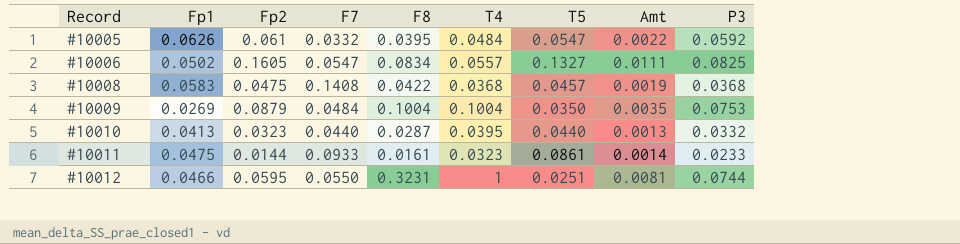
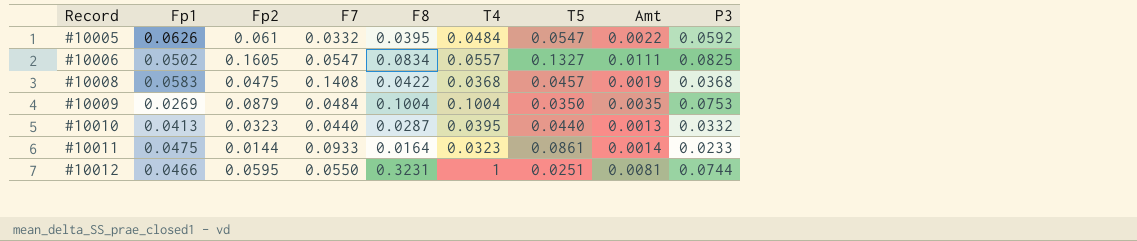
#10011 | F8: 0.0161 -> 0.0164

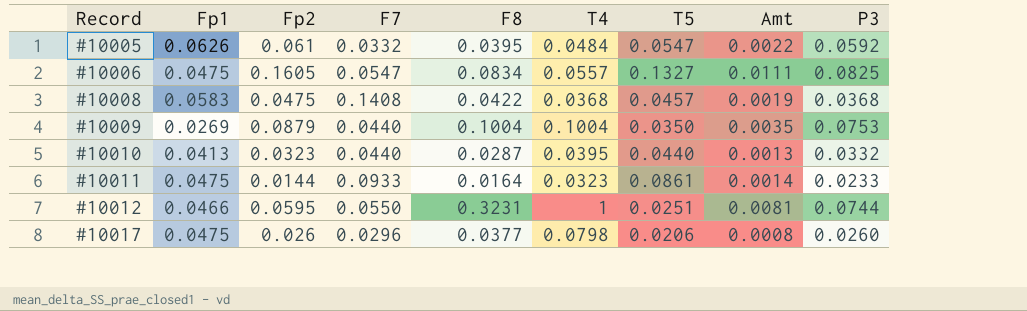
#10006 | Fp1: 0.0502 -> 0.0475
#10009 | F7: 0.0484 -> 0.0440
row #10017: none -> 0.0475 | 0.026 | 0.0296 | 0.0377 | 0.0798 | 0.0206 | 0.0008 | 0.0260

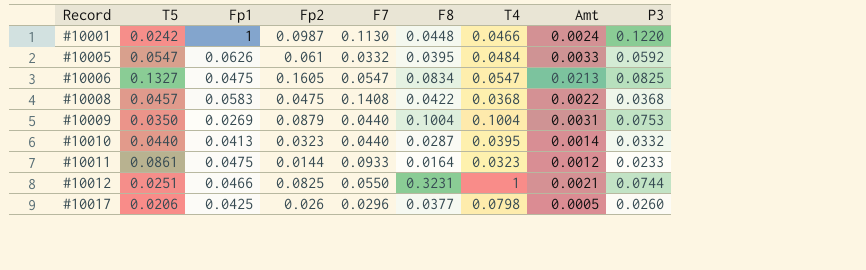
column T5 | position: 7 -> 2
column Amt | formula: [F8] * [T5] -> [T5] * [Fp2]
row #10001: none -> 0.0242 | 1 | 0.0987 | 0.1130 | 0.0448 | 0.0466 | 0.0024 | 0.1220
#10006 | T4: 0.0557 -> 0.0547
#10012 | Fp2: 0.0595 -> 0.0825
#10017 | Fp1: 0.0475 -> 0.0425

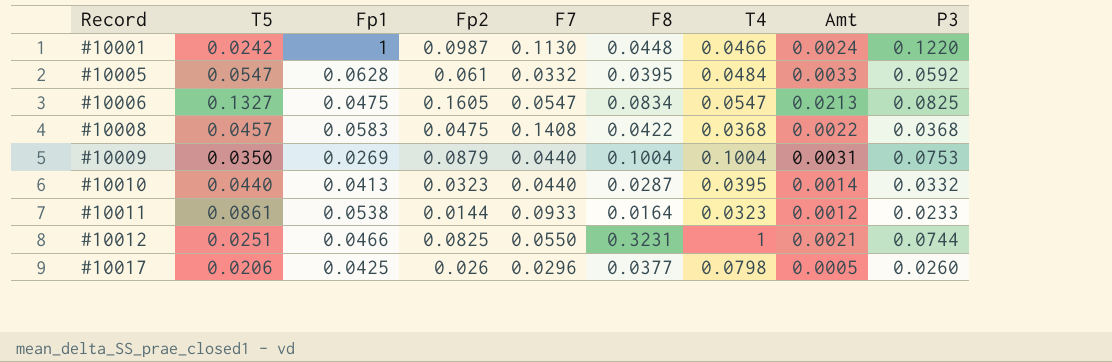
#10005 | Fp1: 0.0626 -> 0.0628
#10011 | Fp1: 0.0475 -> 0.0538

